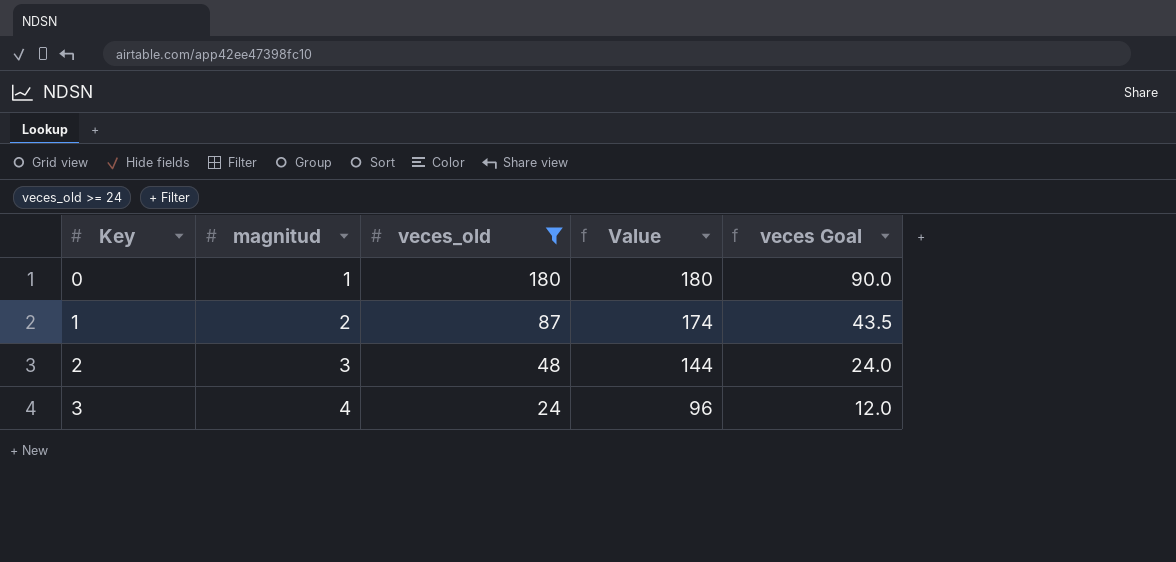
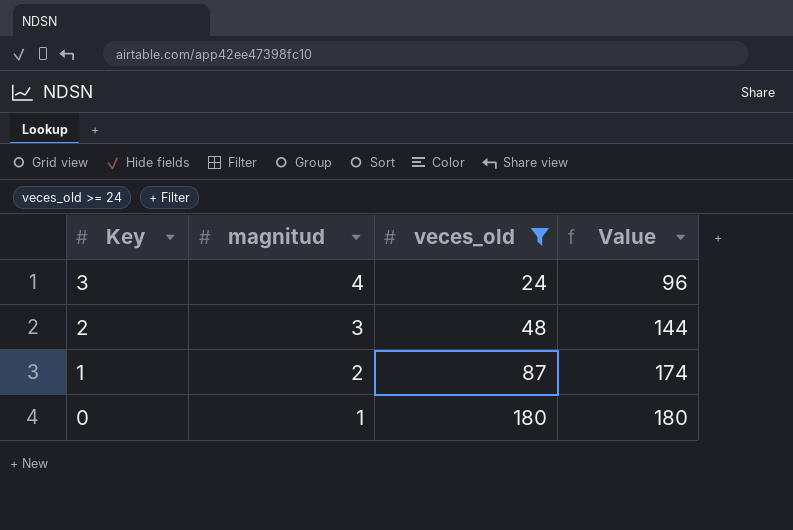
row order: Key ascending -> Key descending
column veces Goal | formula: [veces_old] * 0.5 -> none

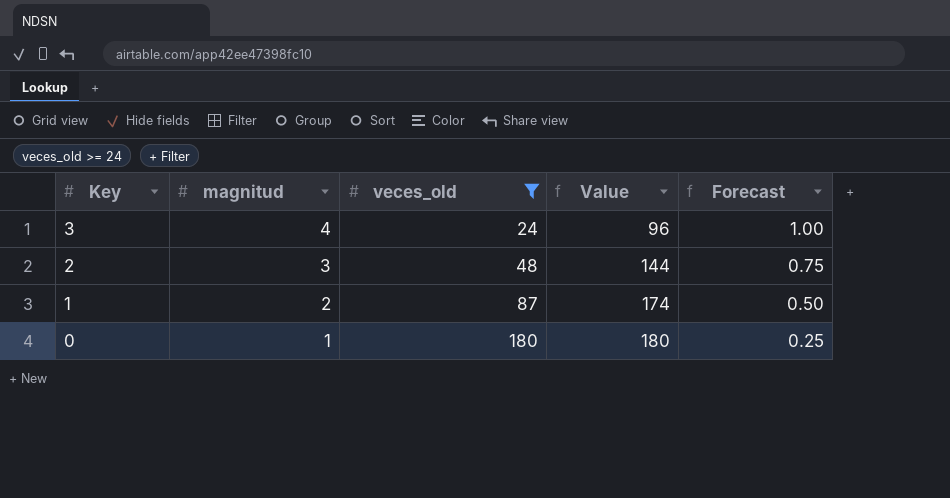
column Forecast | formula: none -> [magnitud] * 0.25

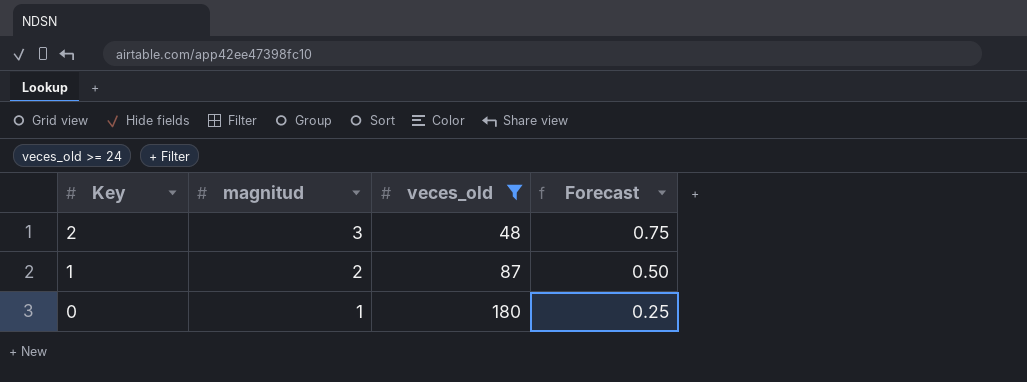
column Value | formula: [magnitud] * [veces_old] -> none
row 3: 4 | 24 | 96 | 1.00 -> none

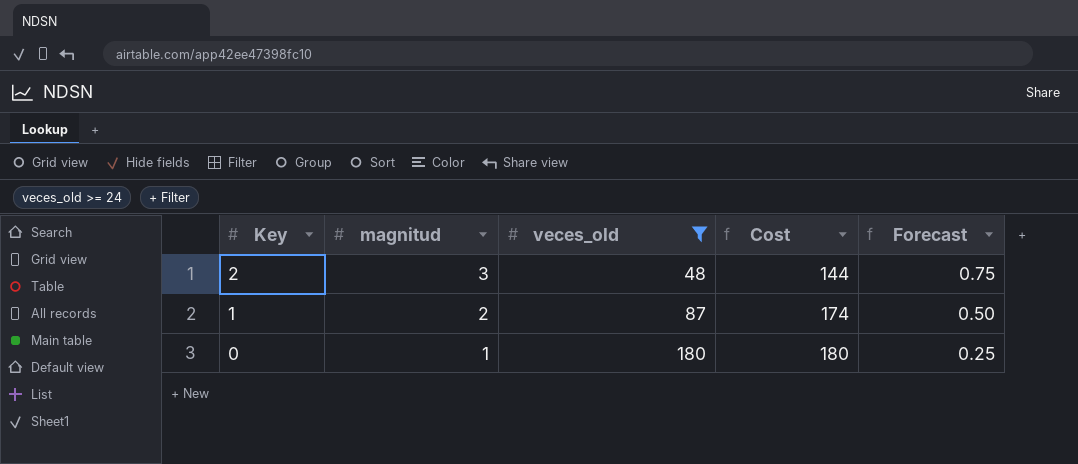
column Cost | formula: none -> [magnitud] * [veces_old]

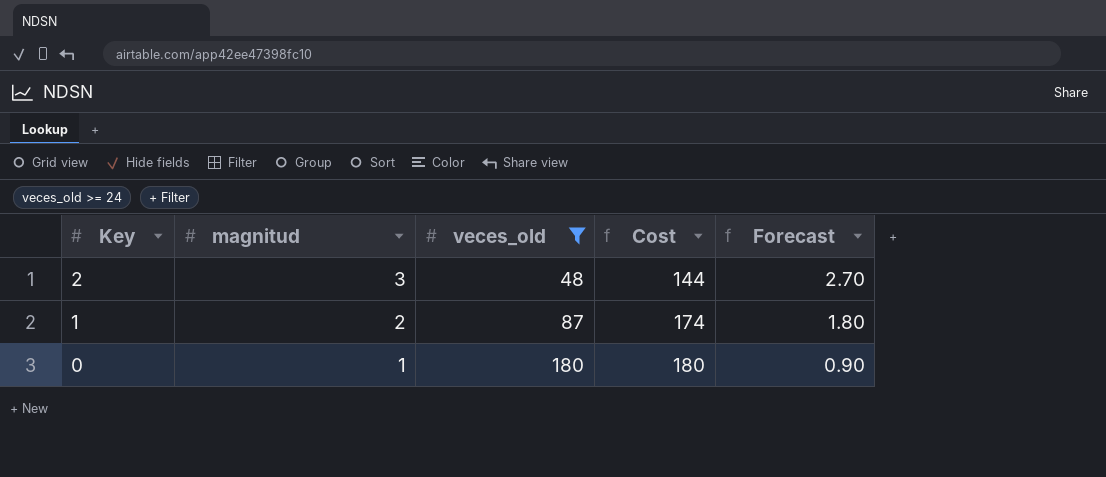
column Forecast | formula: [magnitud] * 0.25 -> [magnitud] * 0.9

